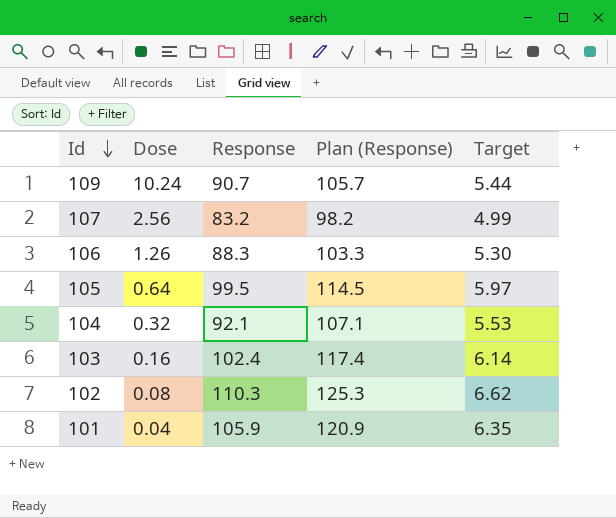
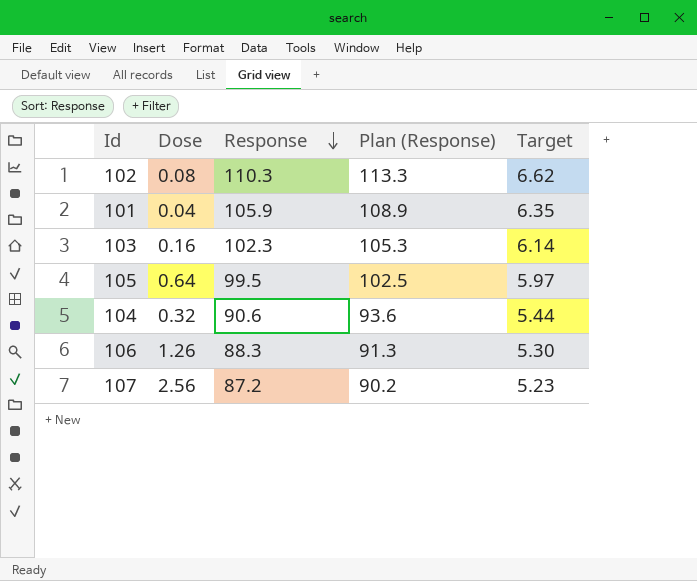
row order: Id descending -> Response descending
column Plan (Response) | formula: [Response] + 15 -> [Response] + 3
row 109: 10.24 | 90.7 | 105.7 | 5.44 -> none
103 | Response: 102.4 -> 102.3
104 | Response: 92.1 -> 90.6
104 | Target: 5.53 -> 5.44
107 | Response: 83.2 -> 87.2
107 | Target: 4.99 -> 5.23

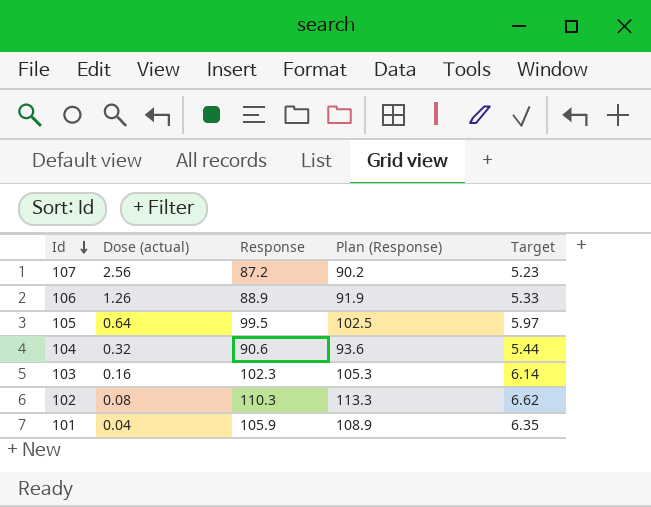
row order: Response descending -> Id descending
column name: Dose -> Dose (actual)
106 | Response: 88.3 -> 88.9
106 | Plan (Response): 91.3 -> 91.9
106 | Target: 5.30 -> 5.33

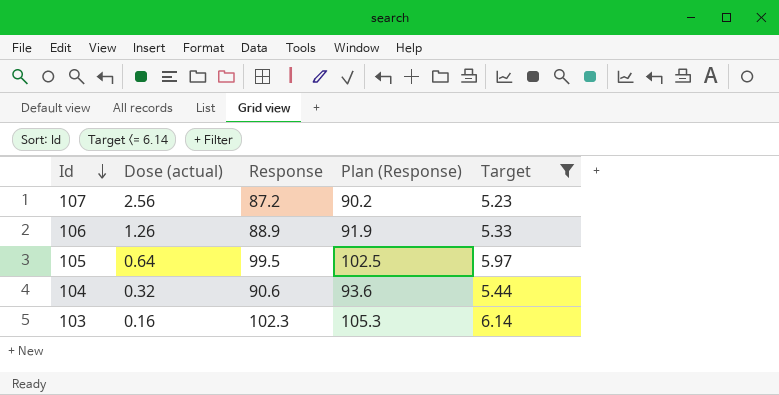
filter: none -> Target <= 6.14

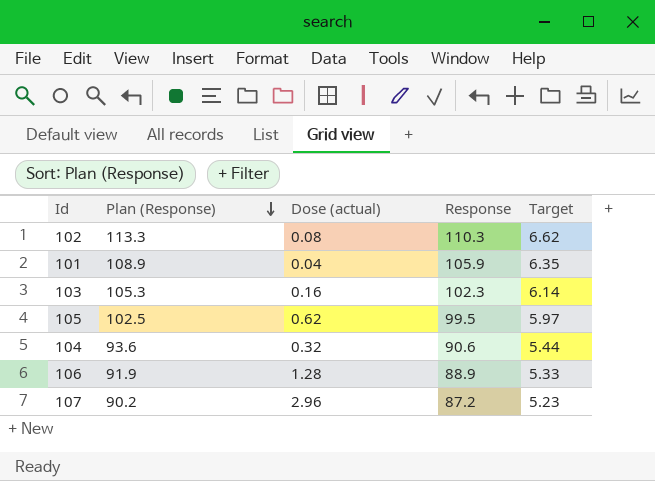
filter: Target <= 6.14 -> none
row order: Id descending -> Plan (Response) descending
column Plan (Response) | position: 4 -> 2
105 | Dose (actual): 0.64 -> 0.62
106 | Dose (actual): 1.26 -> 1.28
107 | Dose (actual): 2.56 -> 2.96

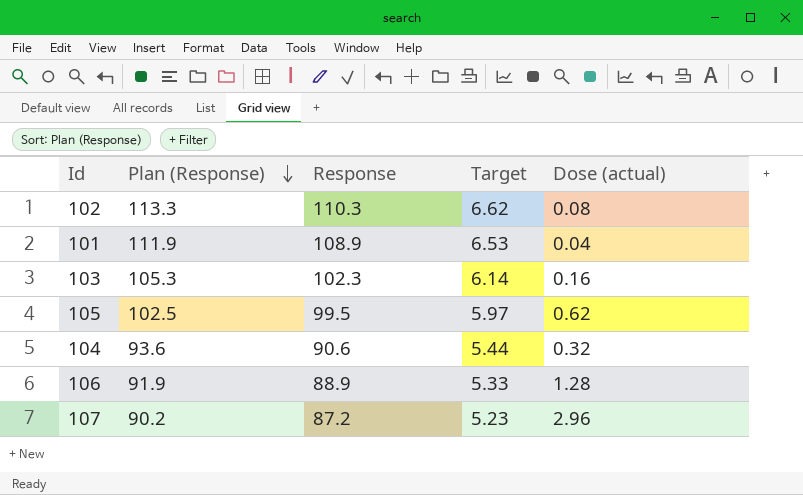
column Dose (actual) | position: 3 -> 5
101 | Plan (Response): 108.9 -> 111.9
101 | Response: 105.9 -> 108.9
101 | Target: 6.35 -> 6.53

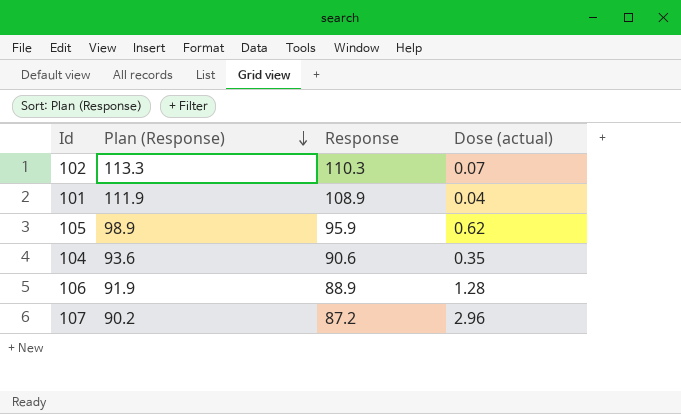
column Target | formula: [Response] * 0.06 -> none
row 103: 105.3 | 102.3 | 6.14 | 0.16 -> none
102 | Dose (actual): 0.08 -> 0.07
105 | Plan (Response): 102.5 -> 98.9
105 | Response: 99.5 -> 95.9
104 | Dose (actual): 0.32 -> 0.35

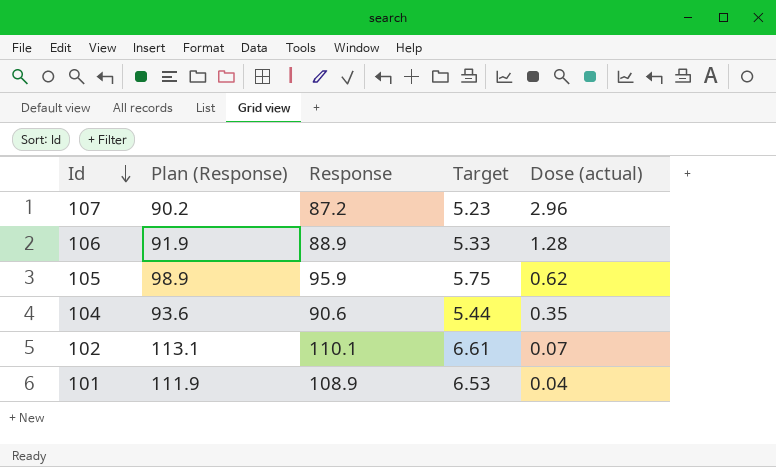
row order: Plan (Response) descending -> Id descending
column Target | formula: none -> [Response] * 0.06
102 | Plan (Response): 113.3 -> 113.1
102 | Response: 110.3 -> 110.1

